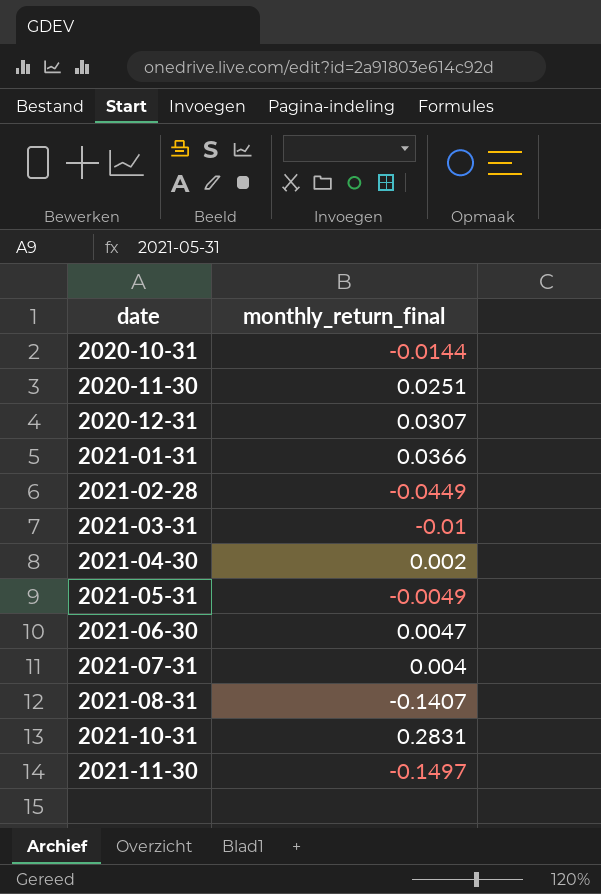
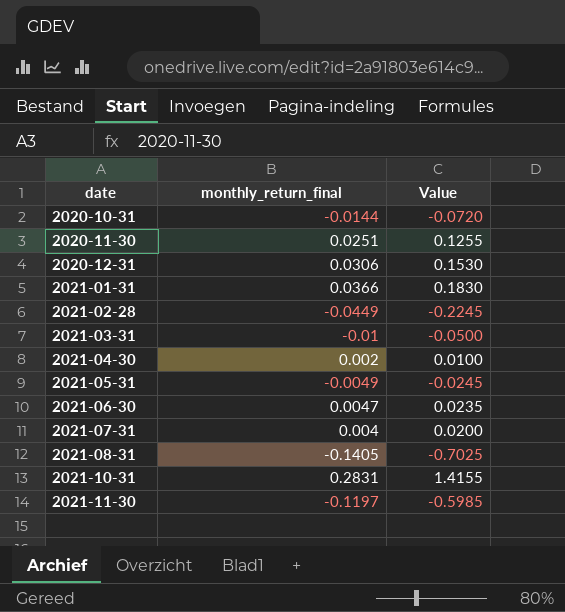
column Value | formula: none -> [monthly_return_final] * 5
2020-12-31 | monthly_return_final: 0.0307 -> 0.0306
2021-08-31 | monthly_return_final: -0.1407 -> -0.1405
2021-11-30 | monthly_return_final: -0.1497 -> -0.1197

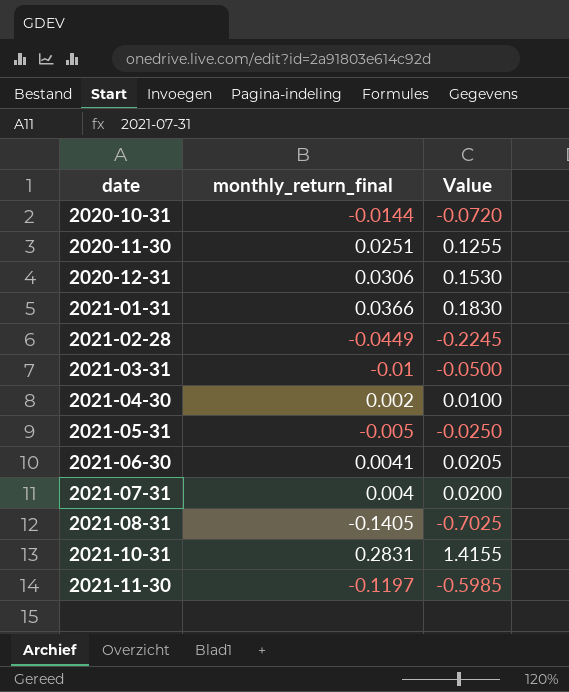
2021-05-31 | monthly_return_final: -0.0049 -> -0.005
2021-05-31 | Value: -0.0245 -> -0.0250
2021-06-30 | monthly_return_final: 0.0047 -> 0.0041
2021-06-30 | Value: 0.0235 -> 0.0205

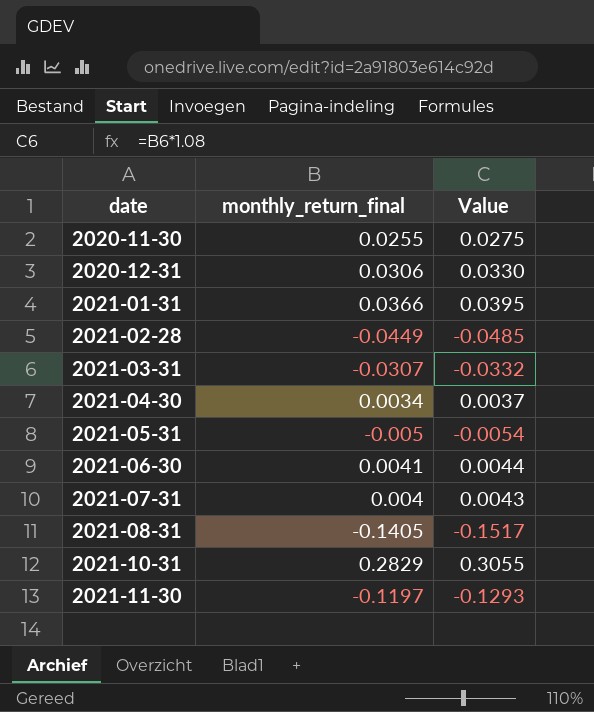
column Value | formula: [monthly_return_final] * 5 -> [monthly_return_final] * 1.08
row 2020-10-31: -0.0144 | -0.0720 -> none
2020-11-30 | monthly_return_final: 0.0251 -> 0.0255
2021-03-31 | monthly_return_final: -0.01 -> -0.0307
2021-04-30 | monthly_return_final: 0.002 -> 0.0034
2021-10-31 | monthly_return_final: 0.2831 -> 0.2829

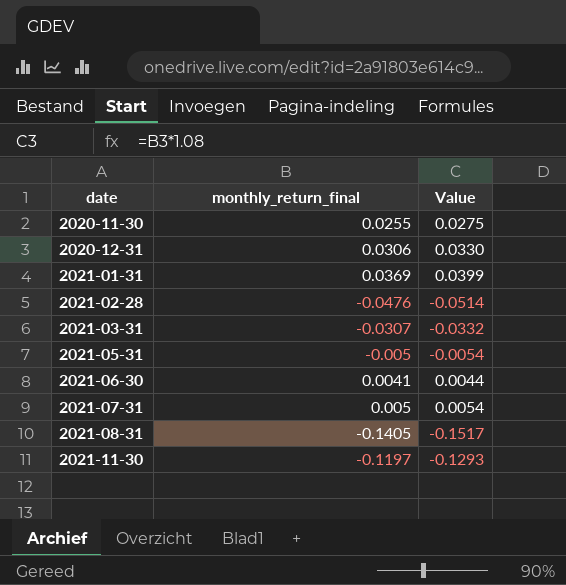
row 2021-04-30: 0.0034 | 0.0037 -> none
row 2021-10-31: 0.2829 | 0.3055 -> none
2021-01-31 | monthly_return_final: 0.0366 -> 0.0369
2021-01-31 | Value: 0.0395 -> 0.0399
2021-02-28 | monthly_return_final: -0.0449 -> -0.0476
2021-02-28 | Value: -0.0485 -> -0.0514
2021-07-31 | monthly_return_final: 0.004 -> 0.005
2021-07-31 | Value: 0.0043 -> 0.0054

